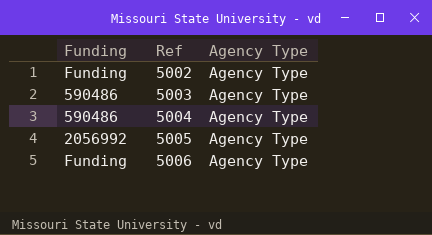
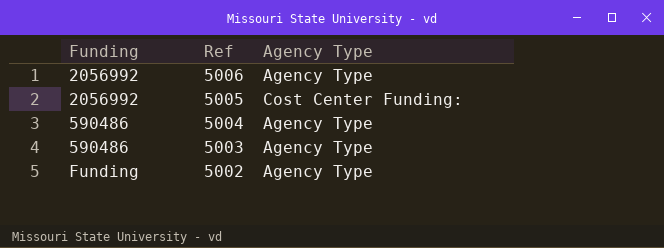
row order: Ref ascending -> Ref descending
5006 | Funding: Funding -> 2056992
5005 | Agency Type: Agency Type -> Cost Center Funding:

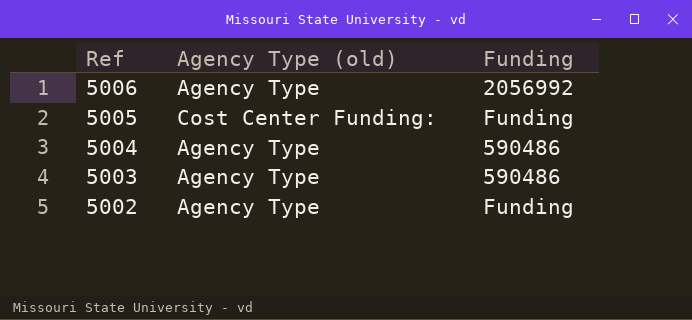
column name: Agency Type -> Agency Type (old)
column Funding | position: 1 -> 3
5005 | Funding: 2056992 -> Funding

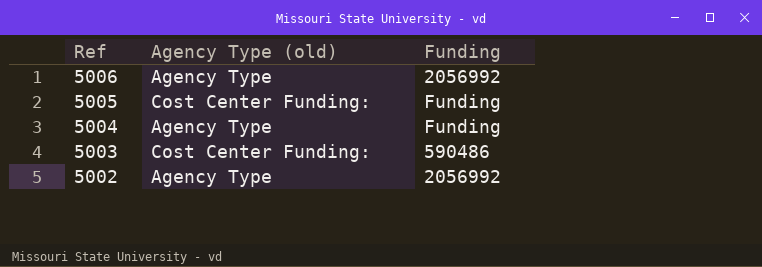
5004 | Funding: 590486 -> Funding
5003 | Agency Type (old): Agency Type -> Cost Center Funding:
5002 | Funding: Funding -> 2056992

